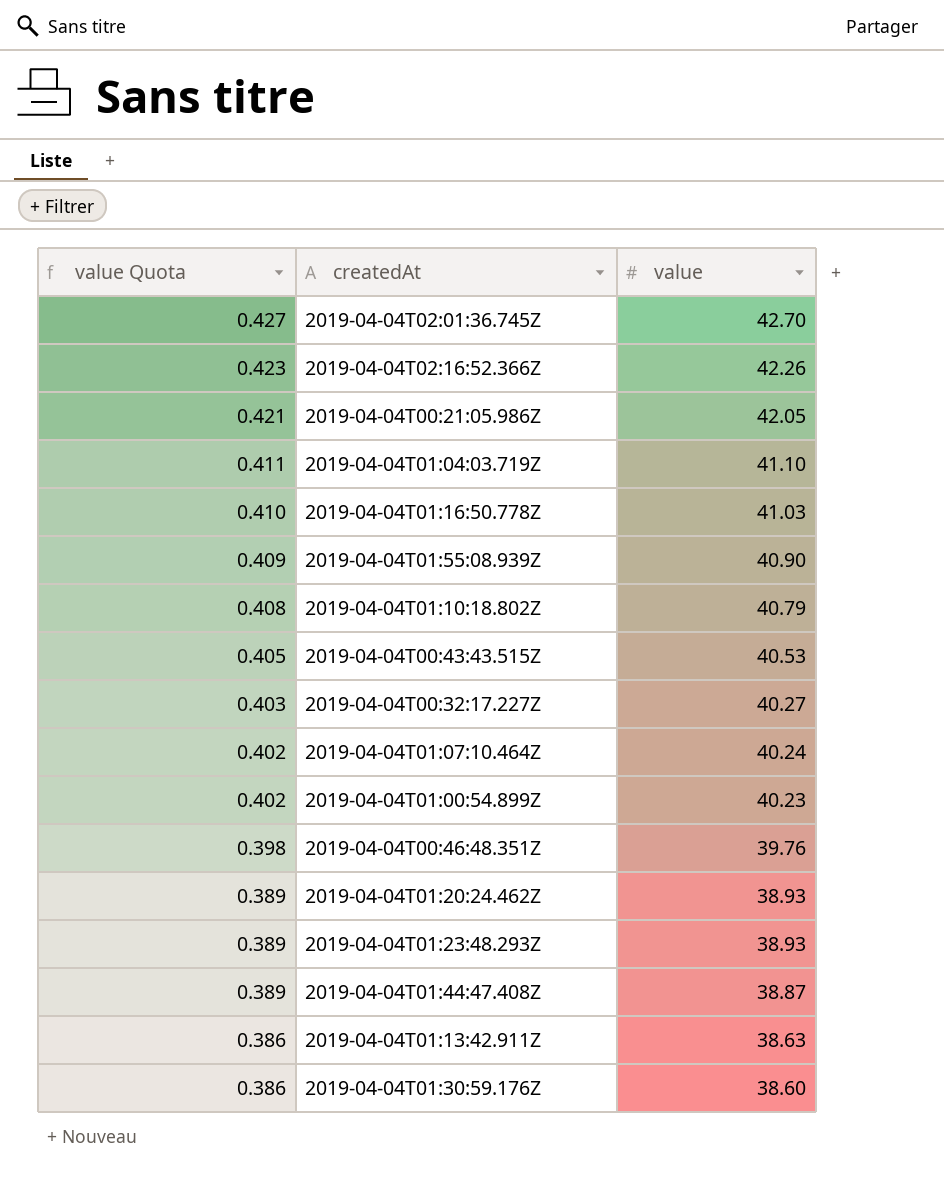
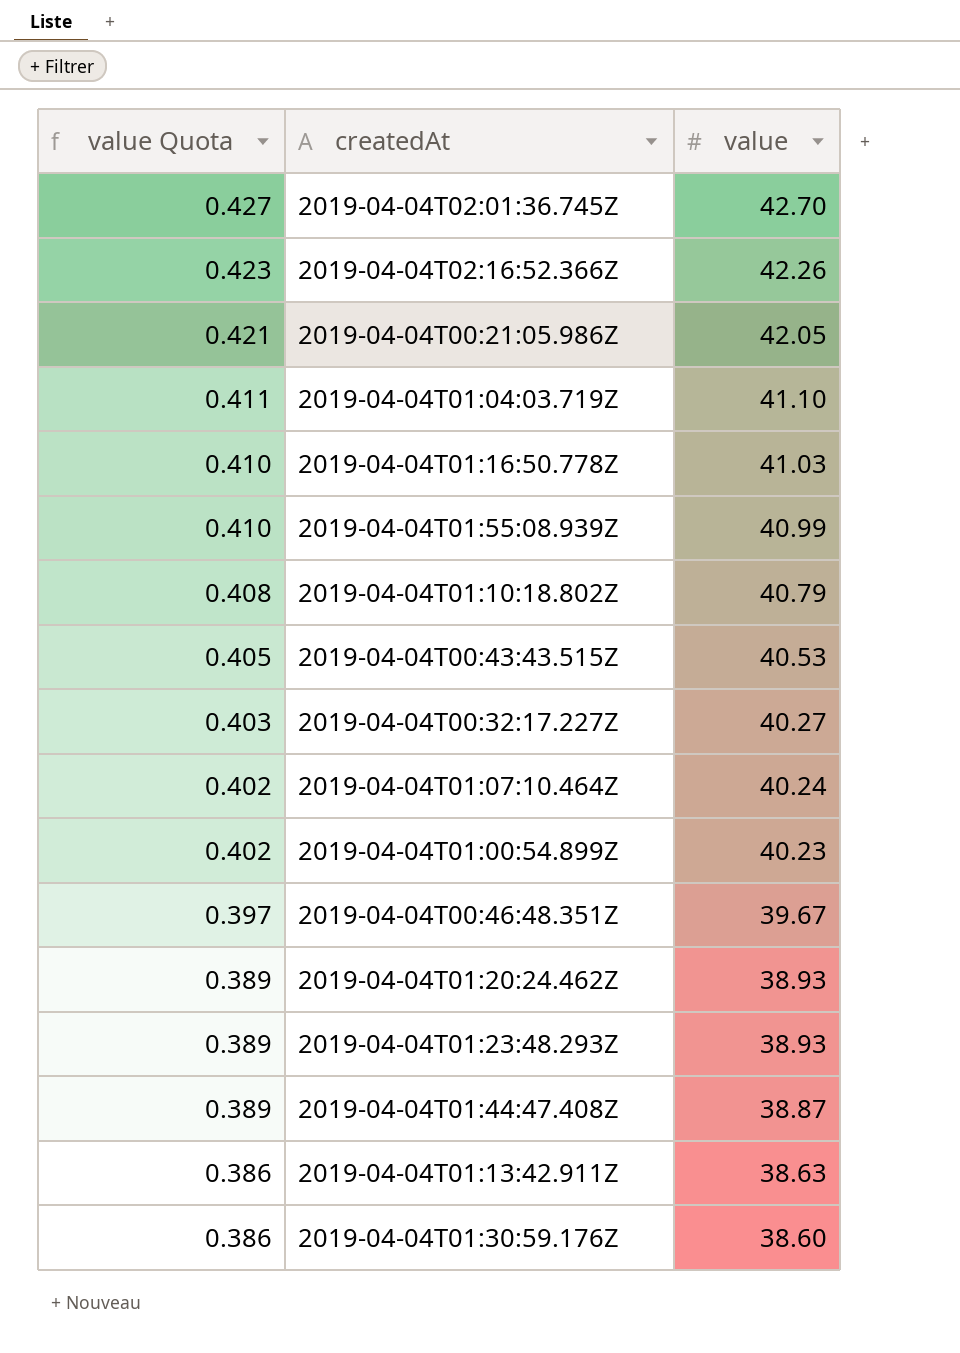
2019-04-04T01:55:08.939Z | value Quota: 0.409 -> 0.410
2019-04-04T01:55:08.939Z | value: 40.90 -> 40.99
2019-04-04T00:46:48.351Z | value Quota: 0.398 -> 0.397
2019-04-04T00:46:48.351Z | value: 39.76 -> 39.67

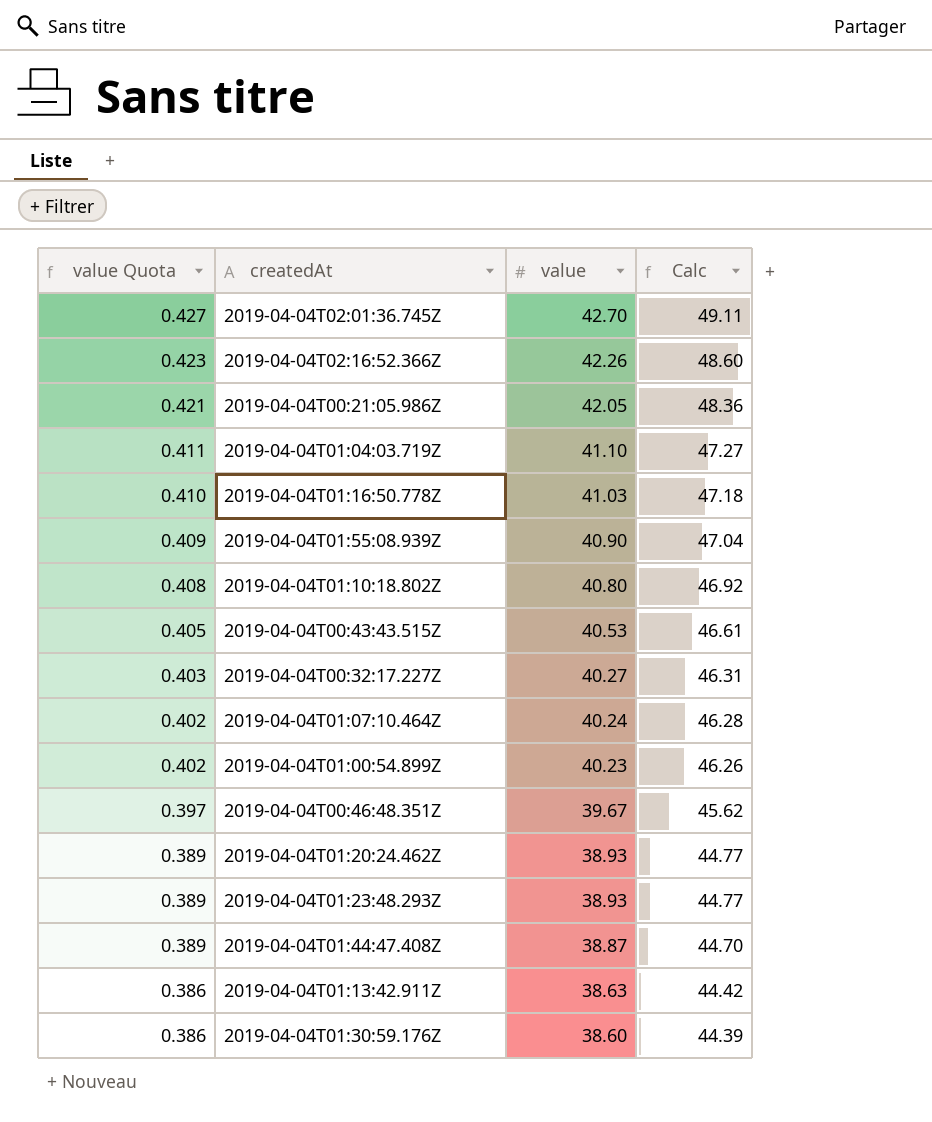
column Calc | formula: none -> [value] * 1.15
2019-04-04T01:55:08.939Z | value Quota: 0.410 -> 0.409
2019-04-04T01:55:08.939Z | value: 40.99 -> 40.90
2019-04-04T01:10:18.802Z | value: 40.79 -> 40.80

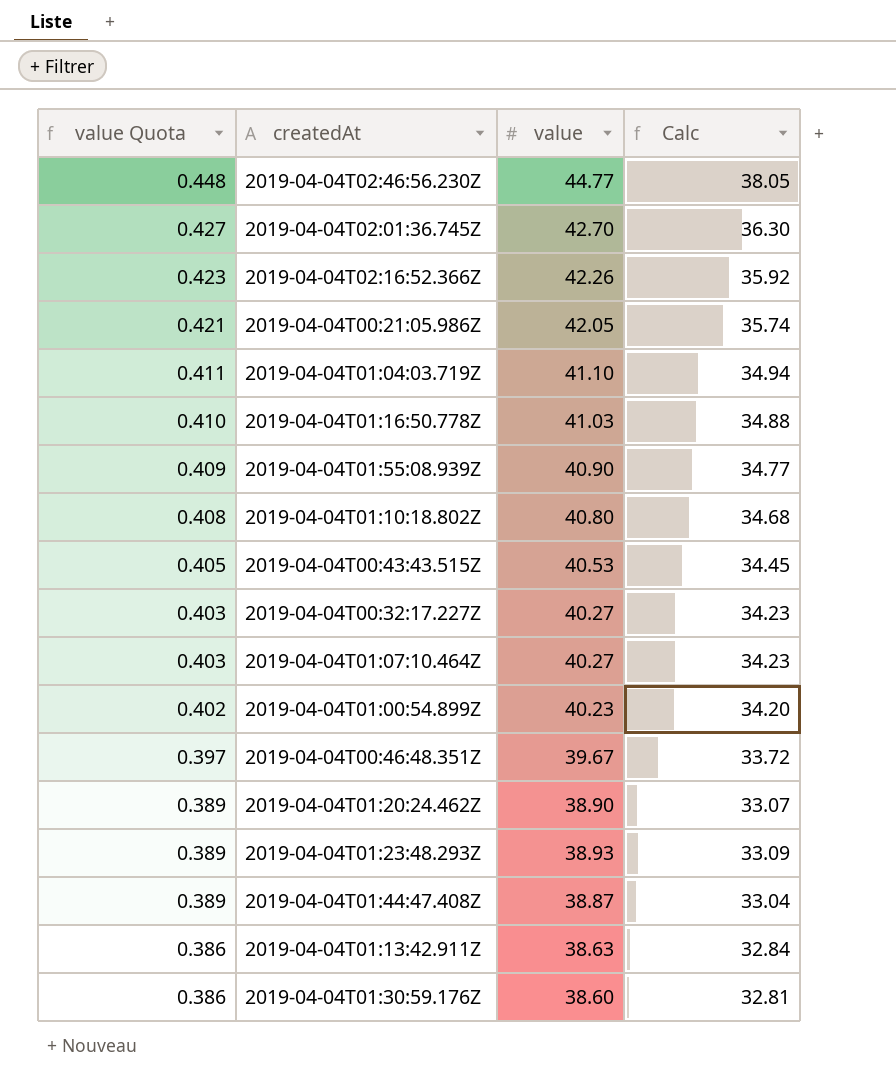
column Calc | formula: [value] * 1.15 -> [value] * 0.85
row 2019-04-04T02:46:56.230Z: none -> 0.448 | 44.77 | 38.05
2019-04-04T01:07:10.464Z | value Quota: 0.402 -> 0.403
2019-04-04T01:07:10.464Z | value: 40.24 -> 40.27
2019-04-04T01:20:24.462Z | value: 38.93 -> 38.90

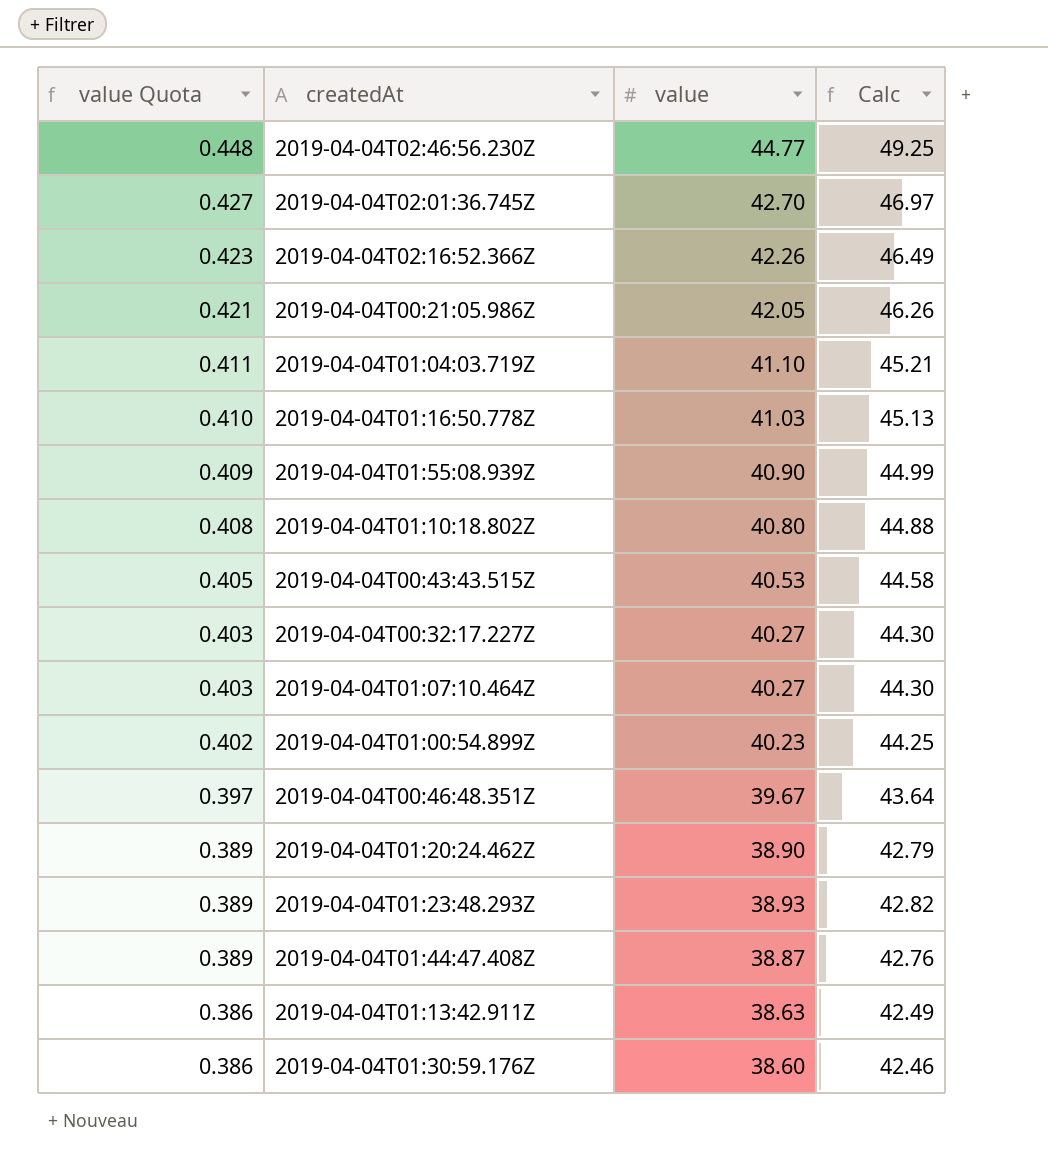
column Calc | formula: [value] * 0.85 -> [value] * 1.1

